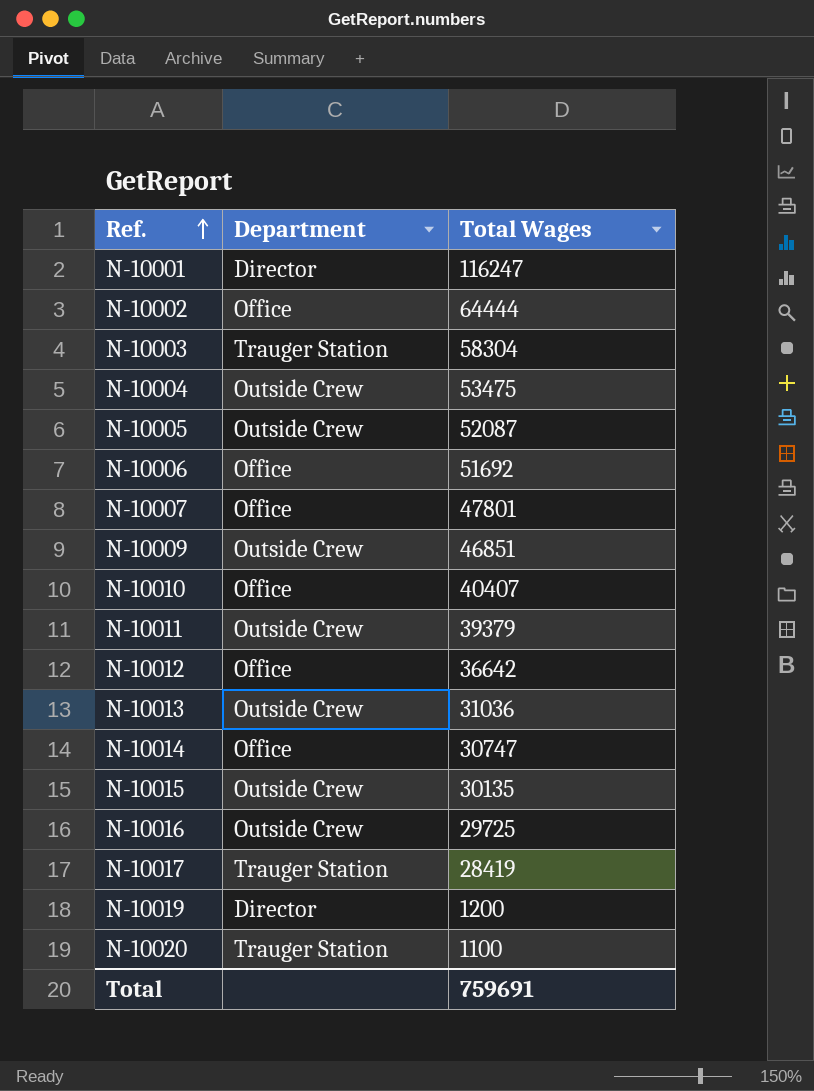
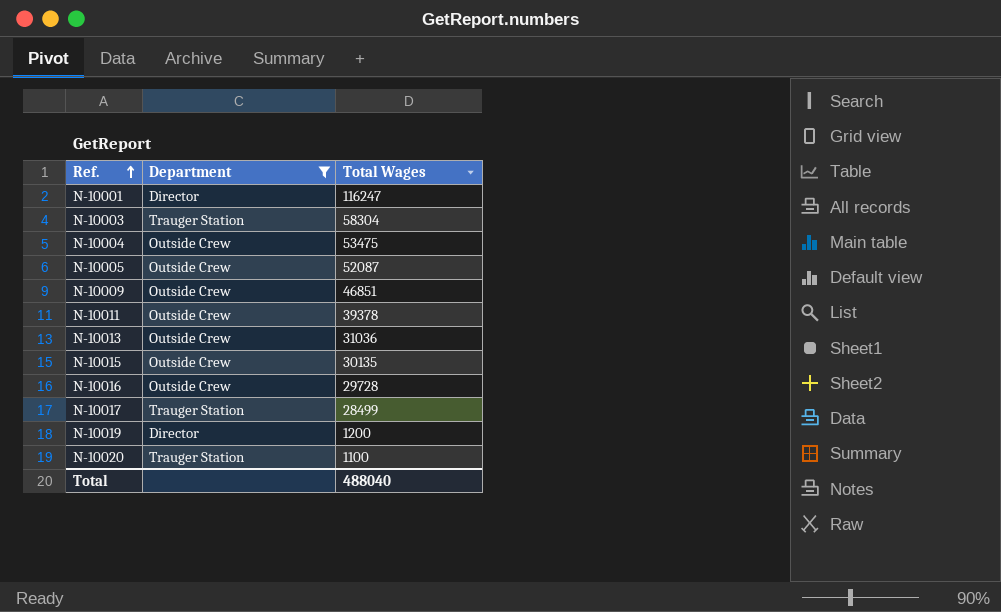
filter: none -> Department != Office
N-10011 | Total Wages: 39379 -> 39378
N-10016 | Total Wages: 29725 -> 29728
N-10017 | Total Wages: 28419 -> 28499
Total | Total Wages: 759691 -> 488040

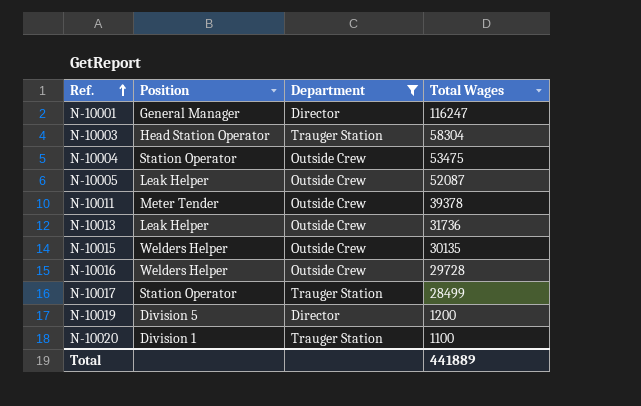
column Position | position: none -> 2
row N-10009: Outside Crew | 46851 -> none
N-10013 | Total Wages: 31036 -> 31736
Total | Total Wages: 488040 -> 441889

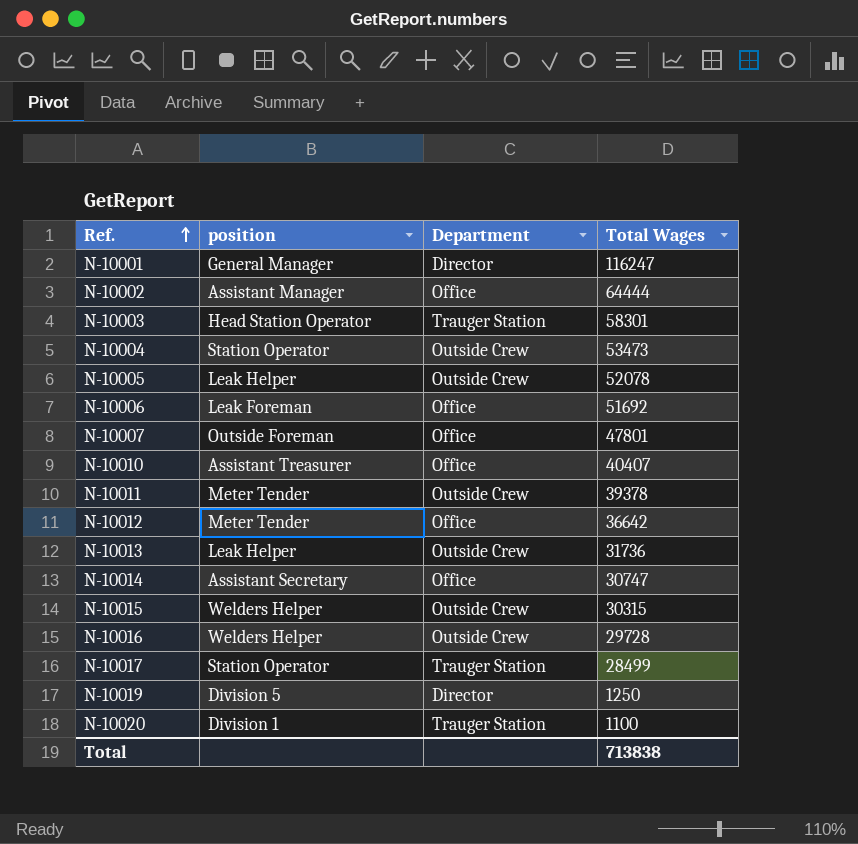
filter: Department != Office -> none
column name: Position -> position
N-10003 | Total Wages: 58304 -> 58301
N-10004 | Total Wages: 53475 -> 53473
N-10005 | Total Wages: 52087 -> 52078
N-10015 | Total Wages: 30135 -> 30315
N-10019 | Total Wages: 1200 -> 1250
Total | Total Wages: 441889 -> 713838

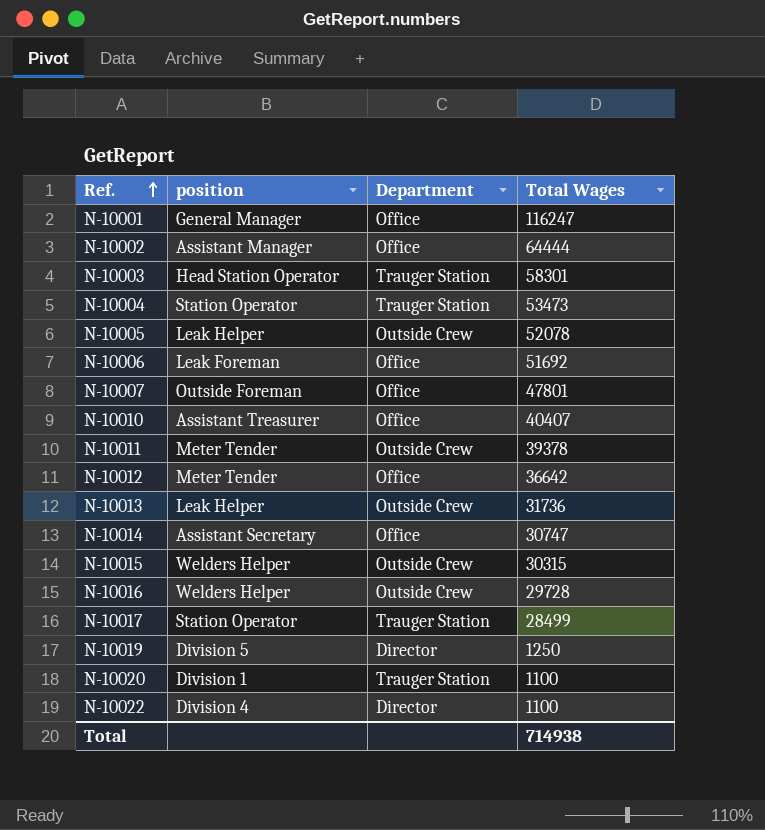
N-10001 | Department: Director -> Office
N-10004 | Department: Outside Crew -> Trauger Station
row N-10022: none -> Division 4 | Director | 1100
Total | Total Wages: 713838 -> 714938

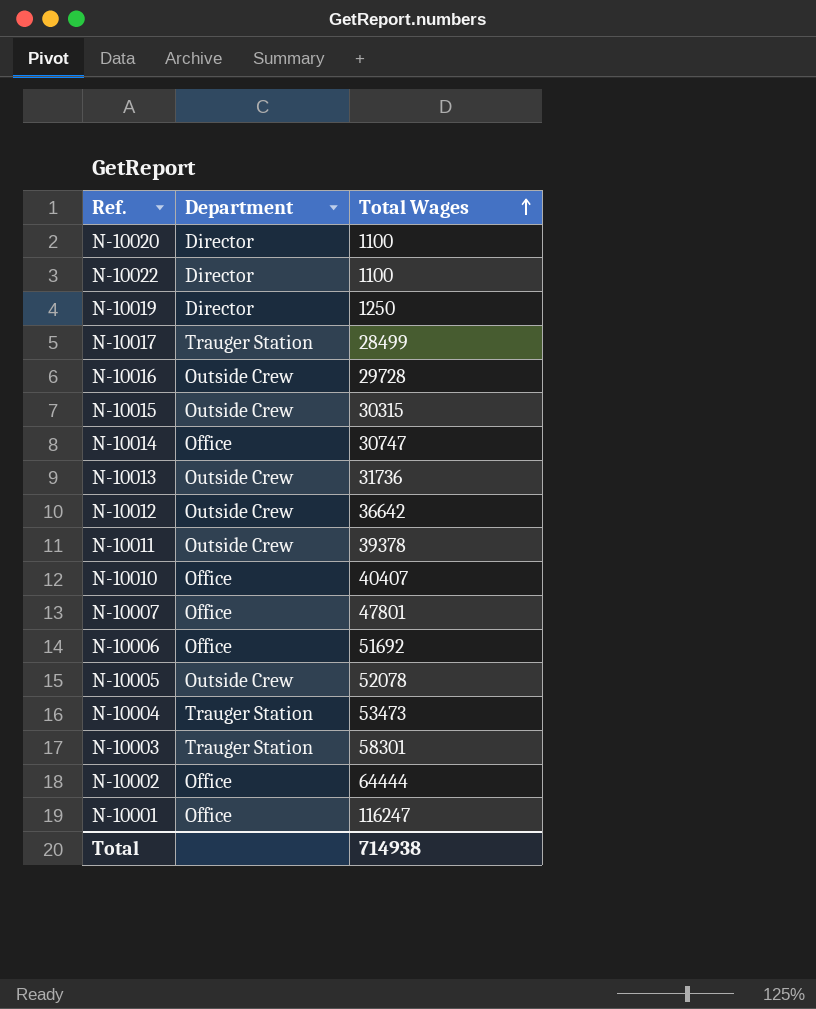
row order: Ref. ascending -> Total Wages ascending
column position | position: 2 -> none
N-10020 | Department: Trauger Station -> Director
N-10012 | Department: Office -> Outside Crew

